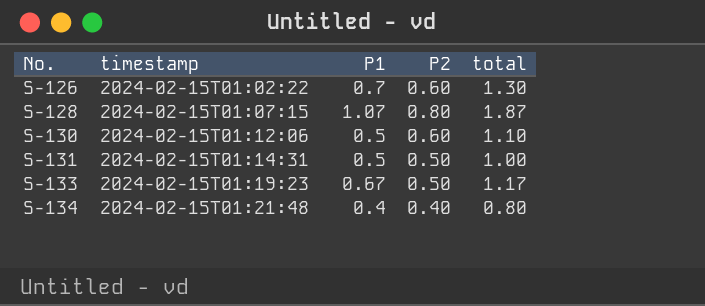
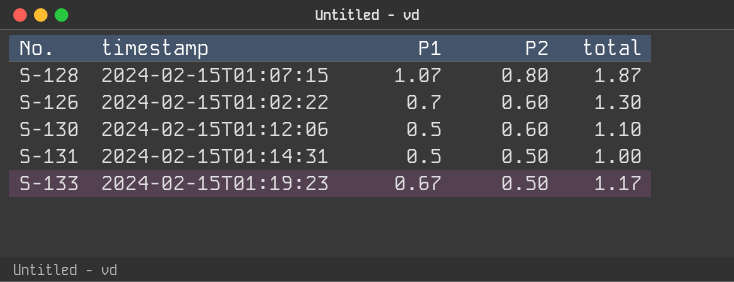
row order: No. ascending -> P2 descending
row S-134: 2024-02-15T01:21:48 | 0.4 | 0.40 | 0.80 -> none

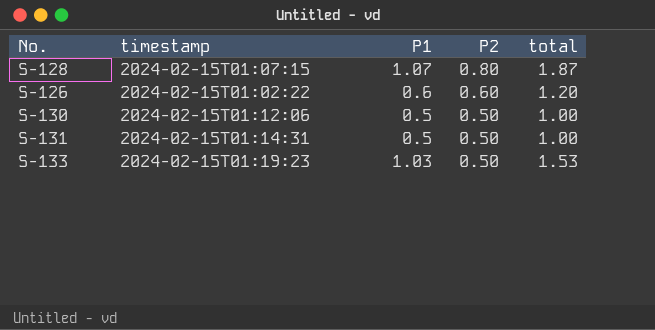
S-126 | P1: 0.7 -> 0.6
S-126 | total: 1.30 -> 1.20
S-130 | P2: 0.60 -> 0.50
S-130 | total: 1.10 -> 1.00
S-133 | P1: 0.67 -> 1.03
S-133 | total: 1.17 -> 1.53

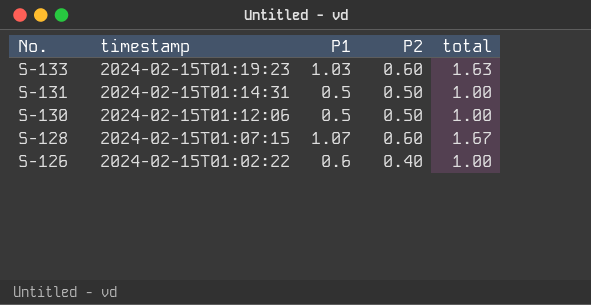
row order: P2 descending -> No. descending
S-133 | P2: 0.50 -> 0.60
S-133 | total: 1.53 -> 1.63
S-128 | P2: 0.80 -> 0.60
S-128 | total: 1.87 -> 1.67
S-126 | P2: 0.60 -> 0.40
S-126 | total: 1.20 -> 1.00

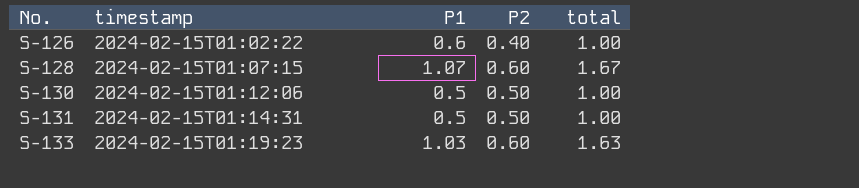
row order: No. descending -> No. ascending

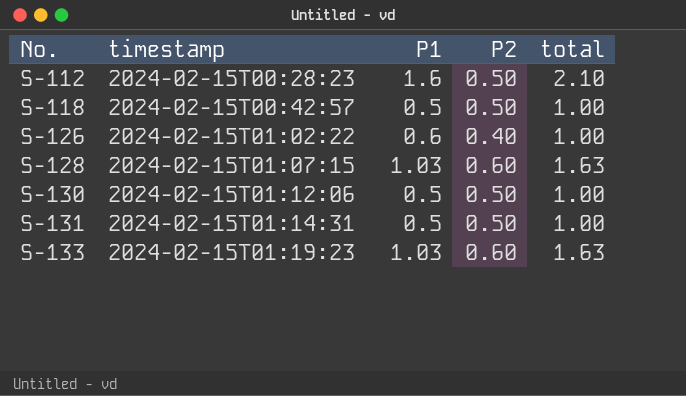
row S-112: none -> 2024-02-15T00:28:23 | 1.6 | 0.50 | 2.10
row S-118: none -> 2024-02-15T00:42:57 | 0.5 | 0.50 | 1.00
S-128 | P1: 1.07 -> 1.03
S-128 | total: 1.67 -> 1.63

